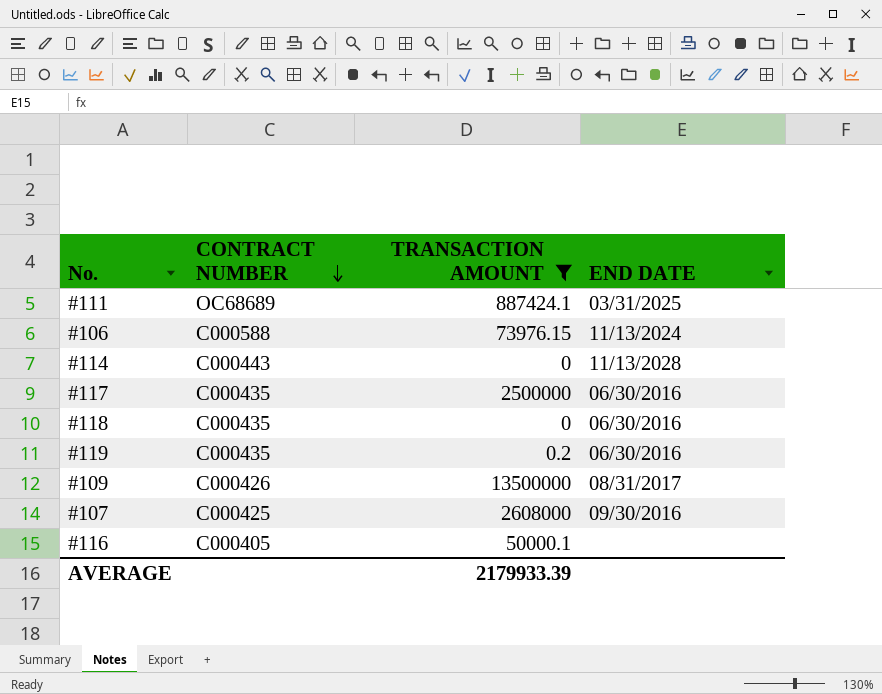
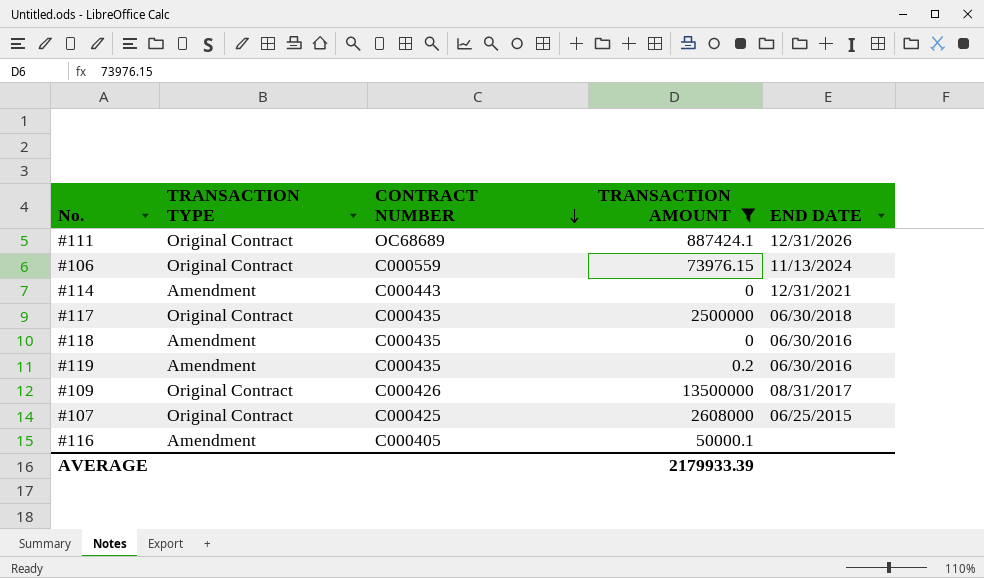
column TRANSACTION TYPE | position: none -> 2
#111 | END DATE: 03/31/2025 -> 12/31/2026
#106 | CONTRACT NUMBER: C000588 -> C000559
#114 | END DATE: 11/13/2028 -> 12/31/2021
#117 | END DATE: 06/30/2016 -> 06/30/2018
#107 | END DATE: 09/30/2016 -> 06/25/2015

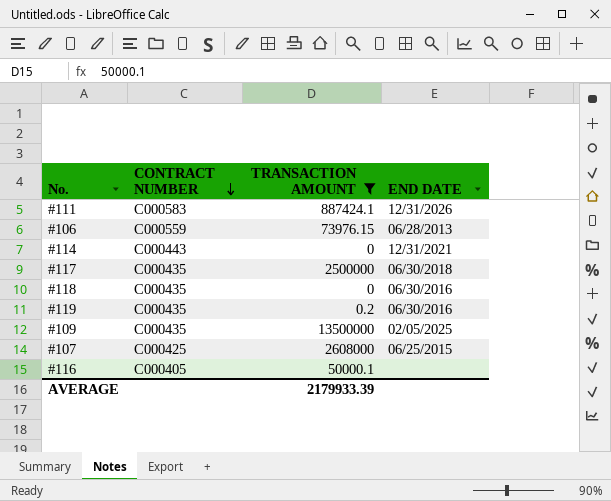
column TRANSACTION TYPE | position: 2 -> none
#111 | CONTRACT NUMBER: OC68689 -> C000583
#106 | END DATE: 11/13/2024 -> 06/28/2013
#109 | CONTRACT NUMBER: C000426 -> C000435
#109 | END DATE: 08/31/2017 -> 02/05/2025

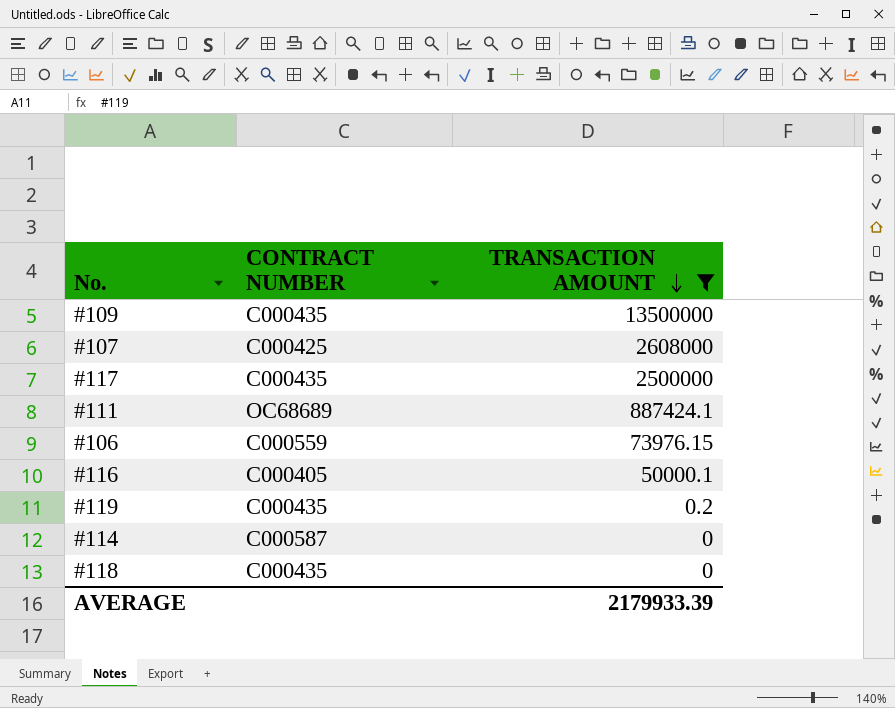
row order: CONTRACT NUMBER descending -> TRANSACTION AMOUNT descending
column END DATE | position: 4 -> none
#111 | CONTRACT NUMBER: C000583 -> OC68689
#114 | CONTRACT NUMBER: C000443 -> C000587

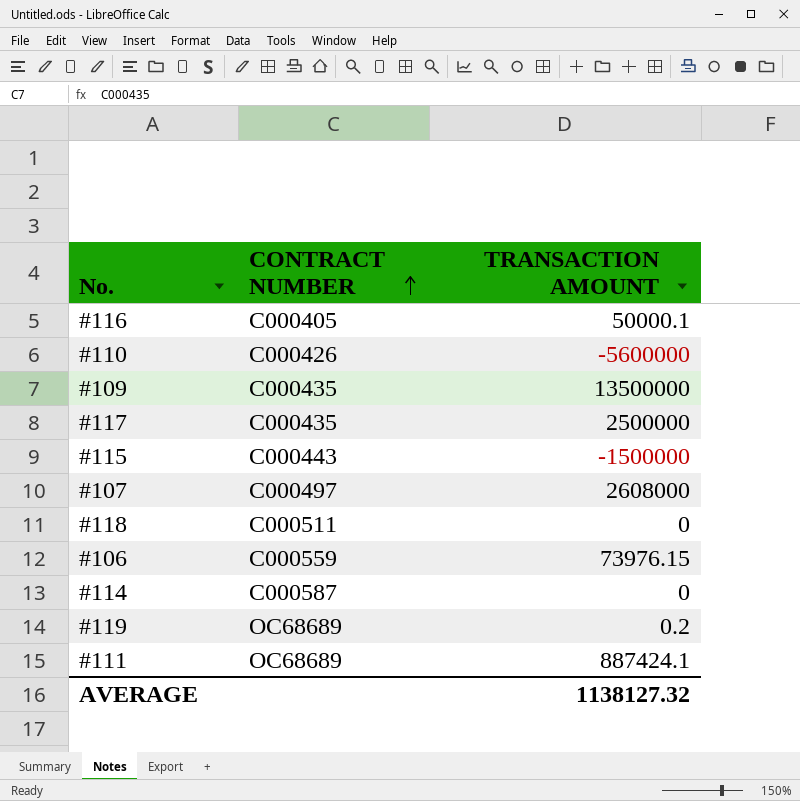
filter: TRANSACTION AMOUNT >= 0 -> none
row order: TRANSACTION AMOUNT descending -> CONTRACT NUMBER ascending
#107 | CONTRACT NUMBER: C000425 -> C000497
#118 | CONTRACT NUMBER: C000435 -> C000511
#119 | CONTRACT NUMBER: C000435 -> OC68689
AVERAGE | TRANSACTION AMOUNT: 2179933.39 -> 1138127.32

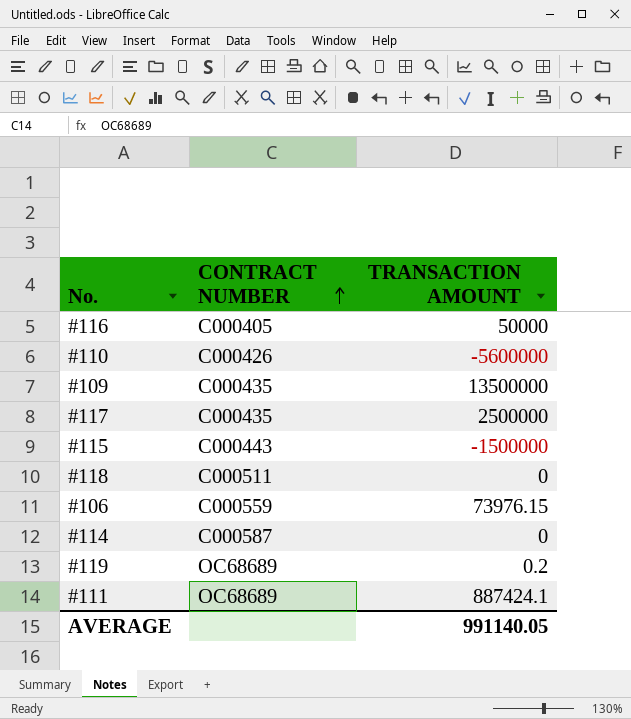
row #107: C000497 | 2608000 -> none
#116 | TRANSACTION AMOUNT: 50000.1 -> 50000
AVERAGE | TRANSACTION AMOUNT: 1138127.32 -> 991140.05

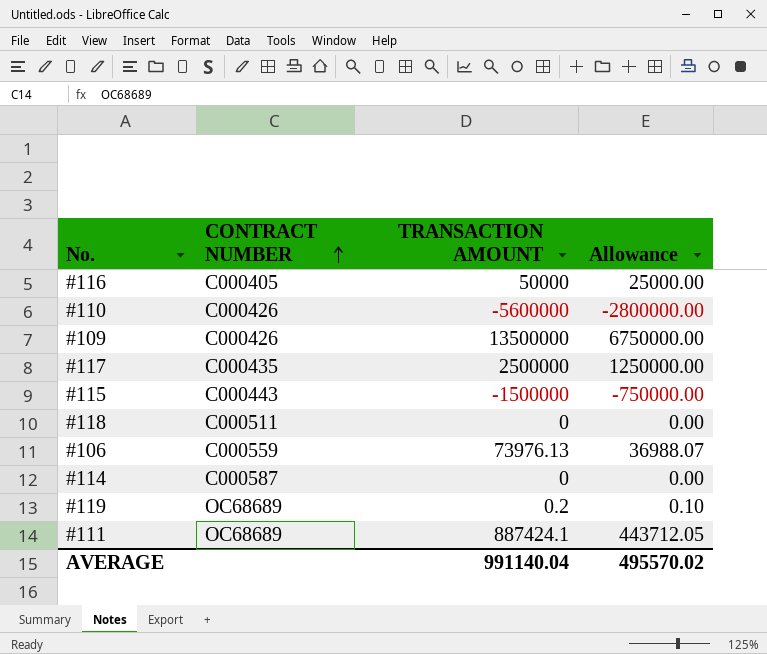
column Allowance | formula: none -> [TRANSACTION AMOUNT] * 0.5
#109 | CONTRACT NUMBER: C000435 -> C000426
#106 | TRANSACTION AMOUNT: 73976.15 -> 73976.13
AVERAGE | TRANSACTION AMOUNT: 991140.05 -> 991140.04

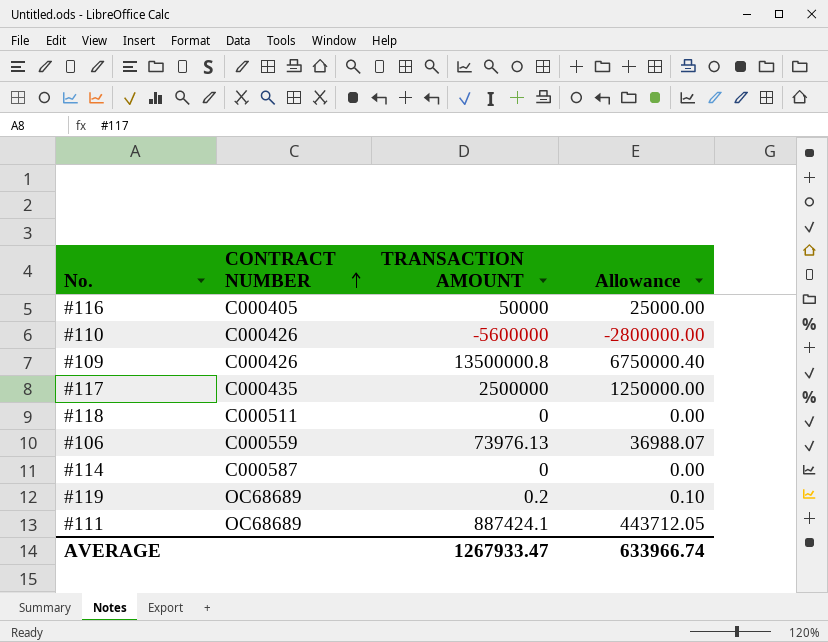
row #115: C000443 | -1500000 | -750000.00 -> none
#109 | TRANSACTION AMOUNT: 13500000 -> 13500000.8
#109 | Allowance: 6750000.00 -> 6750000.40
AVERAGE | TRANSACTION AMOUNT: 991140.04 -> 1267933.47
AVERAGE | Allowance: 495570.02 -> 633966.74

